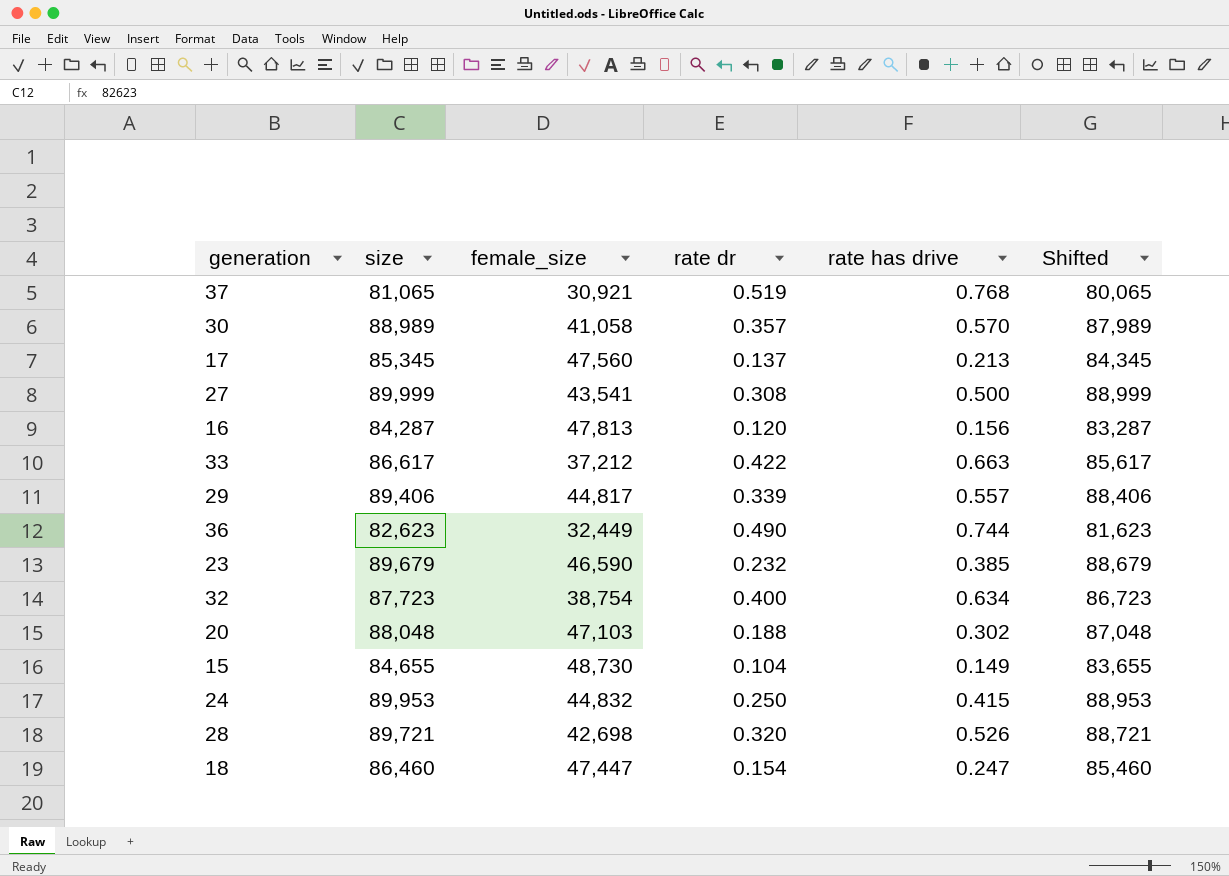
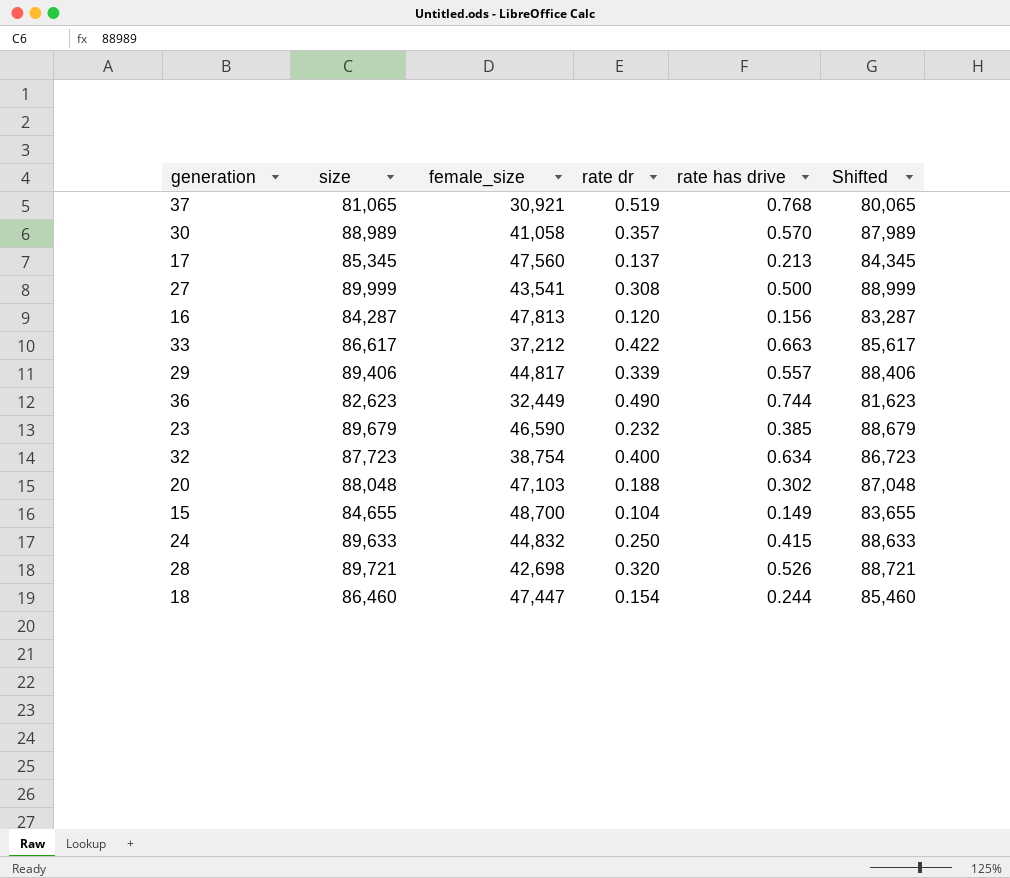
15 | female_size: 48,730 -> 48,700
24 | size: 89,953 -> 89,633
24 | Shifted: 88,953 -> 88,633
18 | rate has drive: 0.247 -> 0.244

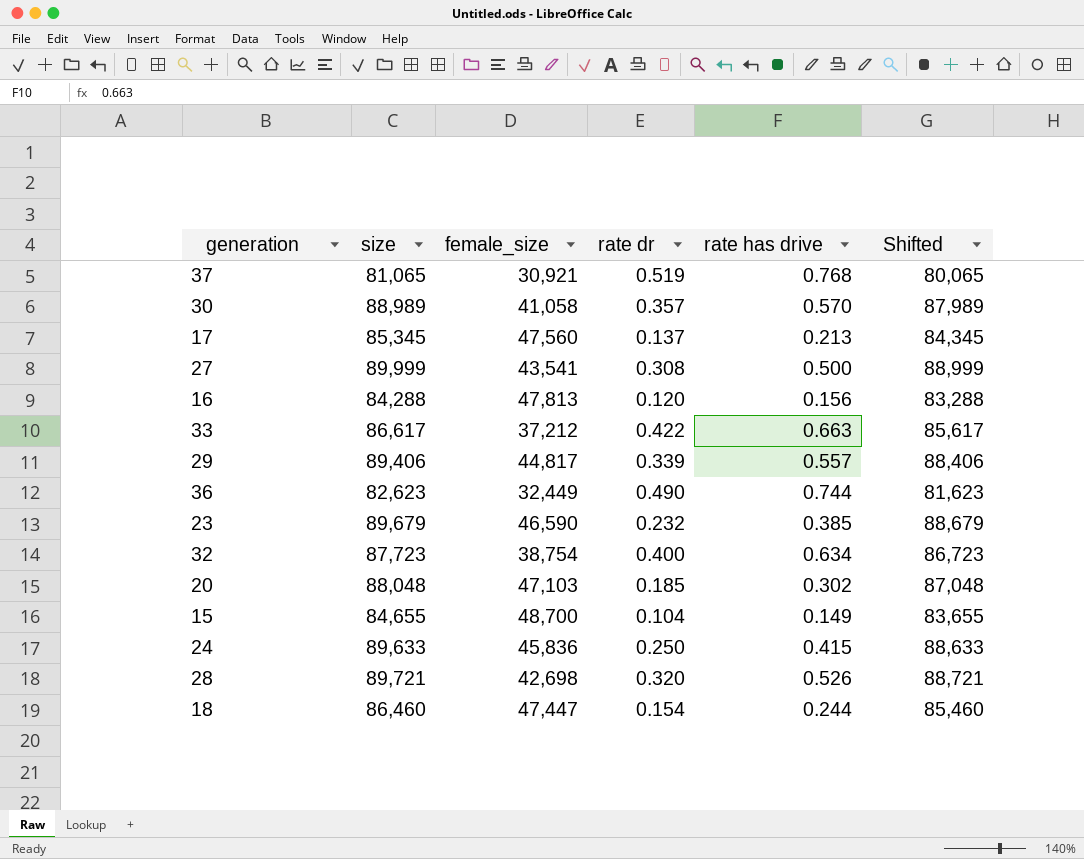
16 | size: 84,287 -> 84,288
16 | Shifted: 83,287 -> 83,288
20 | rate dr: 0.188 -> 0.185
24 | female_size: 44,832 -> 45,836

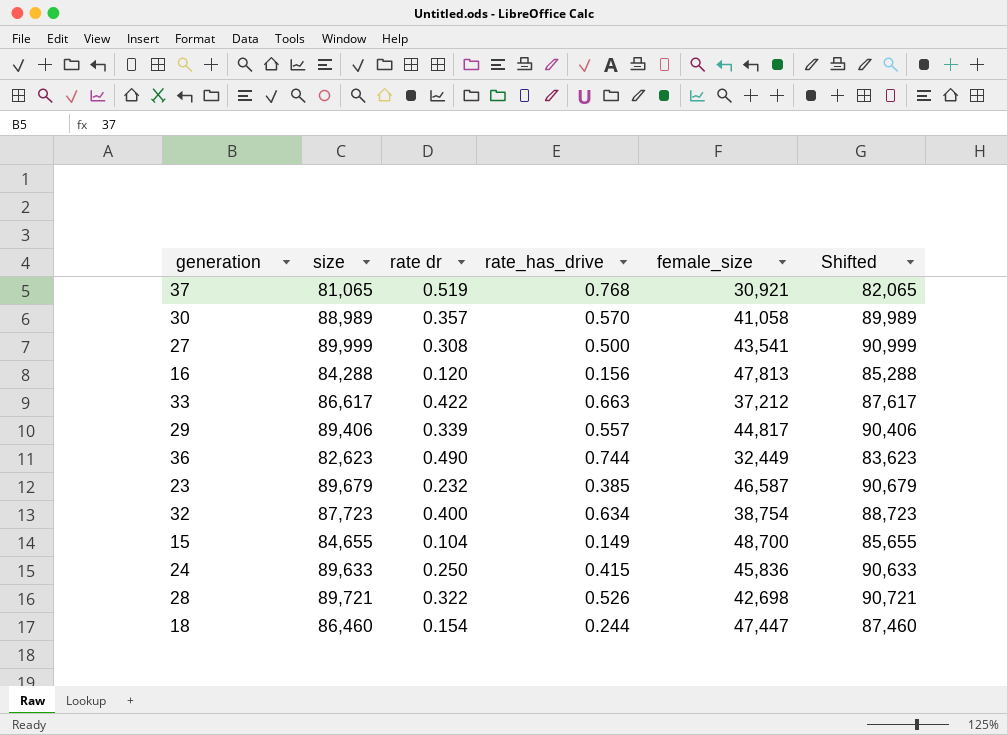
column name: rate has drive -> rate_has_drive
column female_size | position: 3 -> 5
column Shifted | formula: [size] - 1000 -> [size] + 1000
row 17: 85,345 | 47,560 | 0.137 | 0.213 | 84,345 -> none
row 20: 88,048 | 47,103 | 0.185 | 0.302 | 87,048 -> none
23 | female_size: 46,590 -> 46,587
28 | rate dr: 0.320 -> 0.322

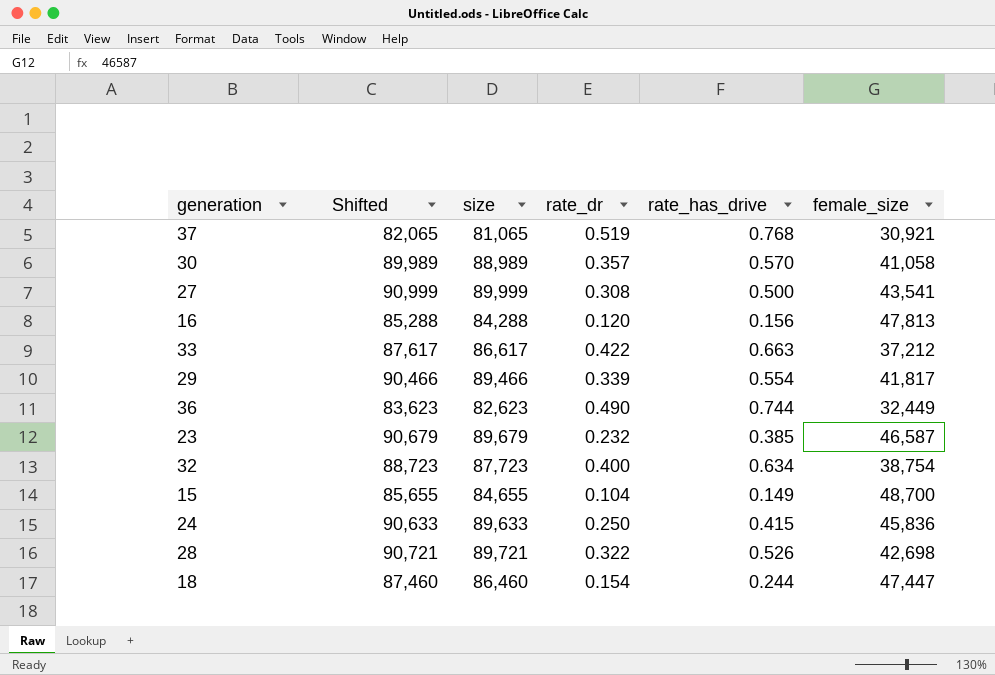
column Shifted | position: 6 -> 2
column name: rate dr -> rate_dr
29 | Shifted: 90,406 -> 90,466
29 | size: 89,406 -> 89,466
29 | rate_has_drive: 0.557 -> 0.554
29 | female_size: 44,817 -> 41,817

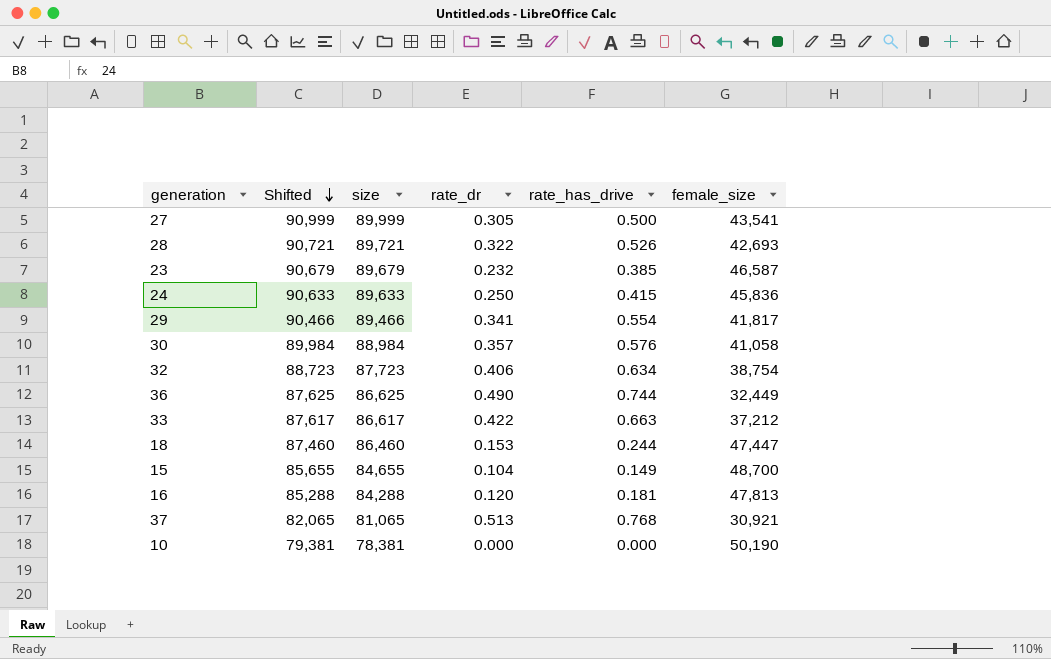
row order: none -> Shifted descending
27 | rate_dr: 0.308 -> 0.305
28 | female_size: 42,698 -> 42,693
29 | rate_dr: 0.339 -> 0.341
30 | Shifted: 89,989 -> 89,984
30 | size: 88,989 -> 88,984
30 | rate_has_drive: 0.570 -> 0.576
32 | rate_dr: 0.400 -> 0.406
36 | Shifted: 83,623 -> 87,625
36 | size: 82,623 -> 86,625
18 | rate_dr: 0.154 -> 0.153
16 | rate_has_drive: 0.156 -> 0.181
37 | rate_dr: 0.519 -> 0.513
row 10: none -> 79,381 | 78,381 | 0.000 | 0.000 | 50,190

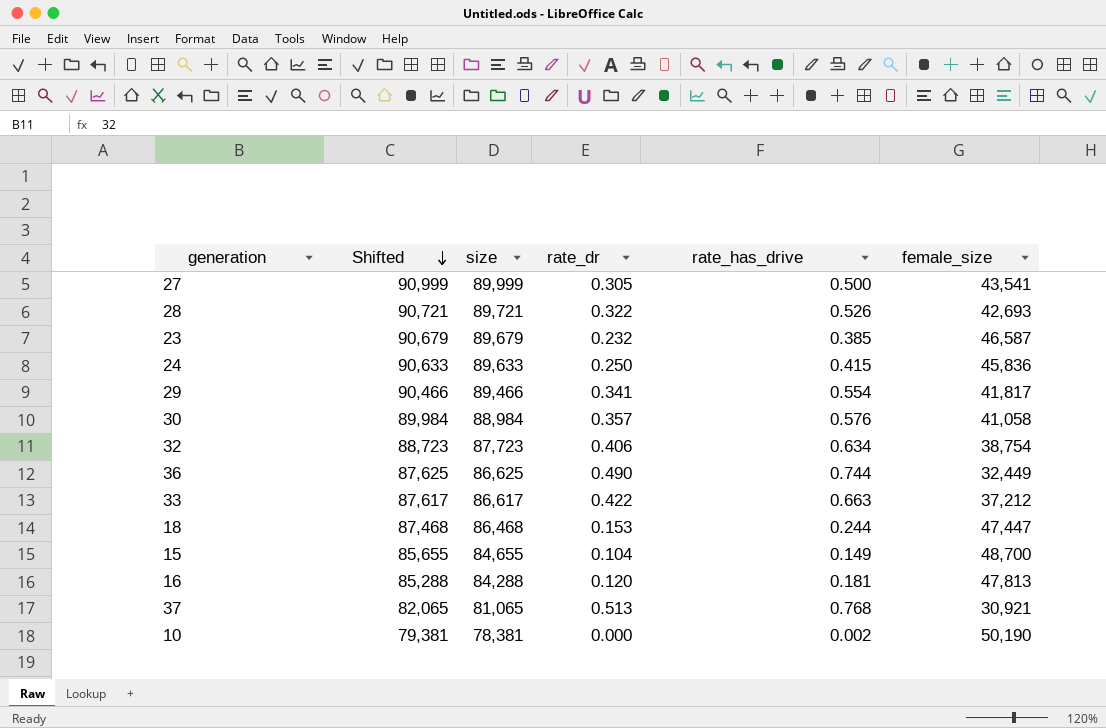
18 | Shifted: 87,460 -> 87,468
18 | size: 86,460 -> 86,468
10 | rate_has_drive: 0.000 -> 0.002

